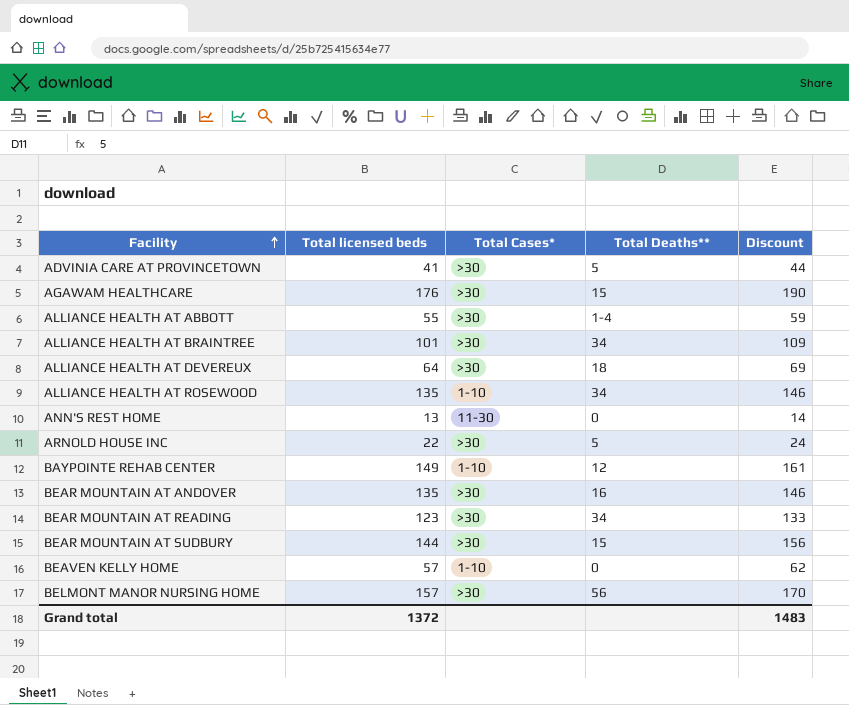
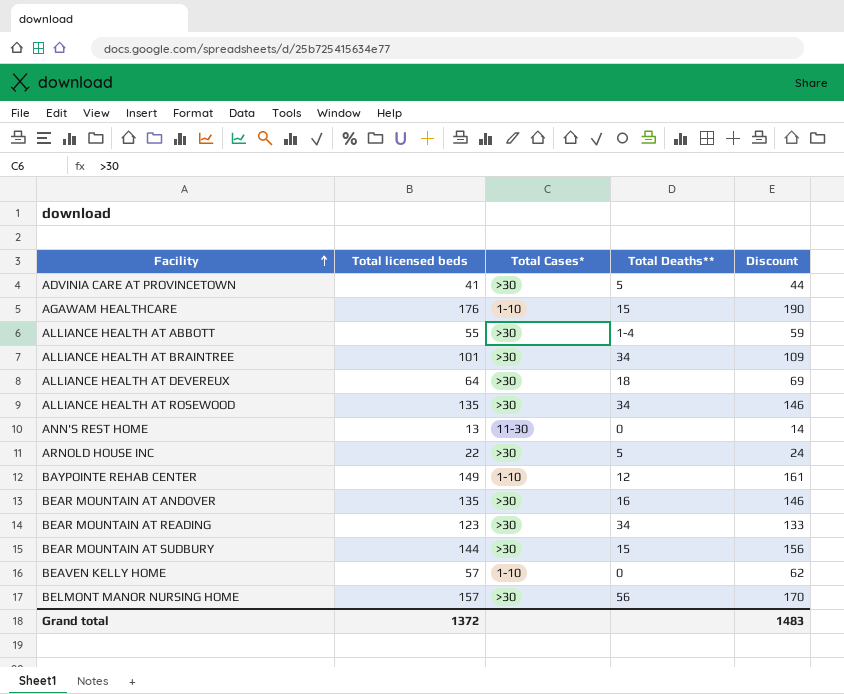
AGAWAM HEALTHCARE | Total Cases*: >30 -> 1-10
ALLIANCE HEALTH AT ROSEWOOD | Total Cases*: 1-10 -> >30

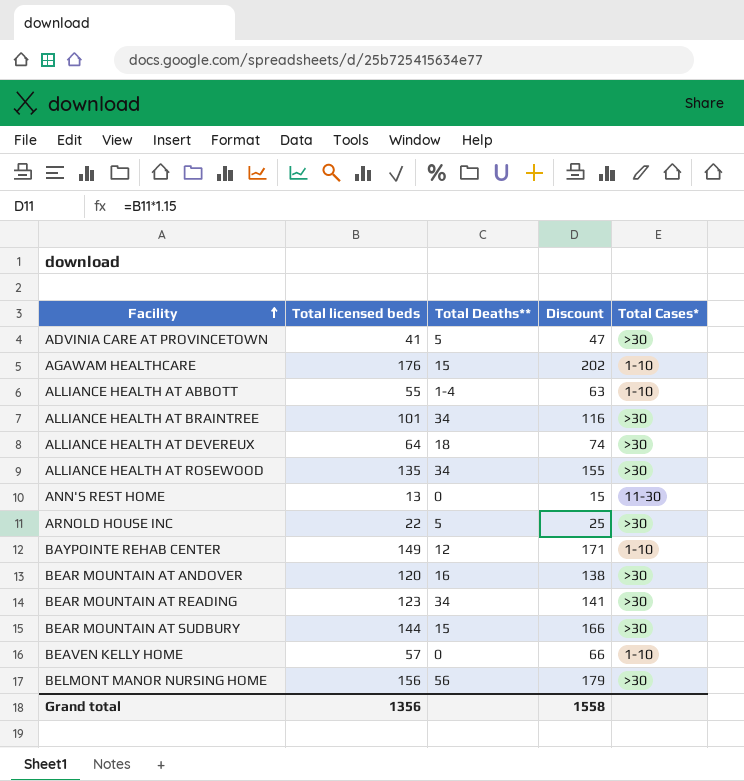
column Discount | formula: [Total licensed beds] * 1.08 -> [Total licensed beds] * 1.15
column Total Cases* | position: 3 -> 5
ALLIANCE HEALTH AT ABBOTT | Total Cases*: >30 -> 1-10
BEAR MOUNTAIN AT ANDOVER | Total licensed beds: 135 -> 120
BELMONT MANOR NURSING HOME | Total licensed beds: 157 -> 156
Grand total | Total licensed beds: 1372 -> 1356
Grand total | Discount: 1483 -> 1558

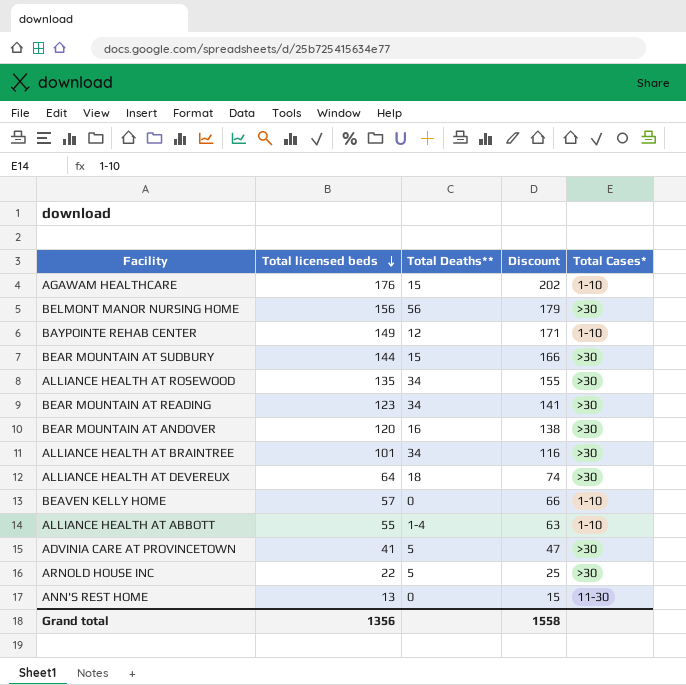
row order: Facility ascending -> Total licensed beds descending

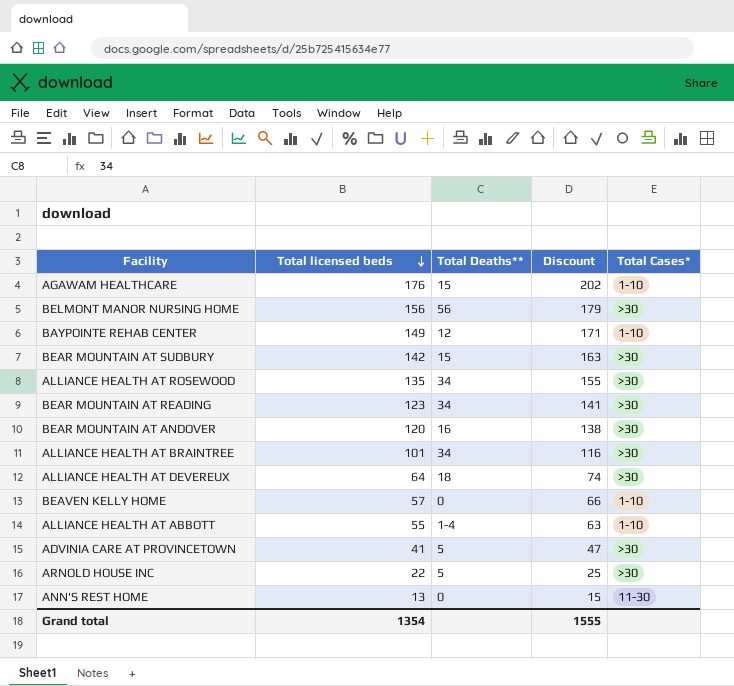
BEAR MOUNTAIN AT SUDBURY | Total licensed beds: 144 -> 142
BEAR MOUNTAIN AT SUDBURY | Discount: 166 -> 163
Grand total | Total licensed beds: 1356 -> 1354
Grand total | Discount: 1558 -> 1555

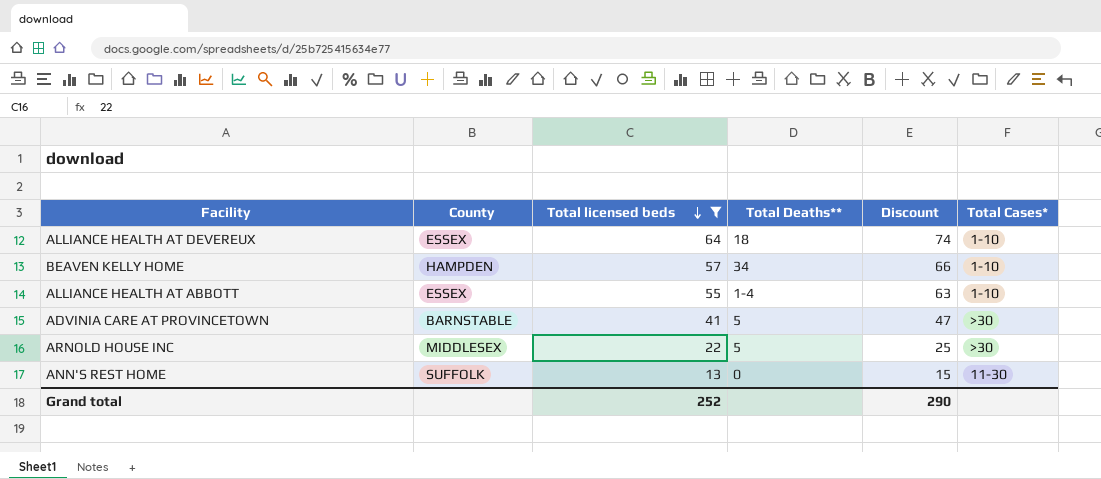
filter: none -> Total licensed beds <= 64
column County | position: none -> 2
ALLIANCE HEALTH AT DEVEREUX | Total Cases*: >30 -> 1-10
BEAVEN KELLY HOME | Total Deaths**: 0 -> 34
Grand total | Total licensed beds: 1354 -> 252
Grand total | Discount: 1555 -> 290

